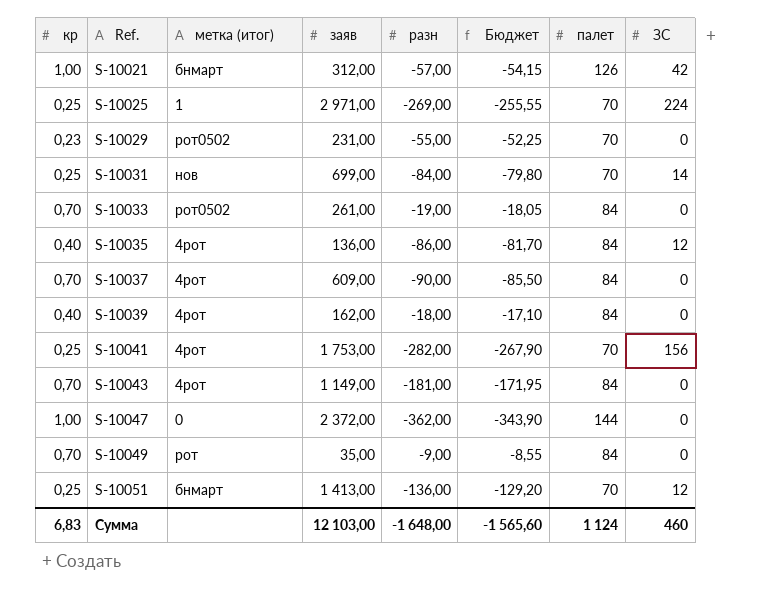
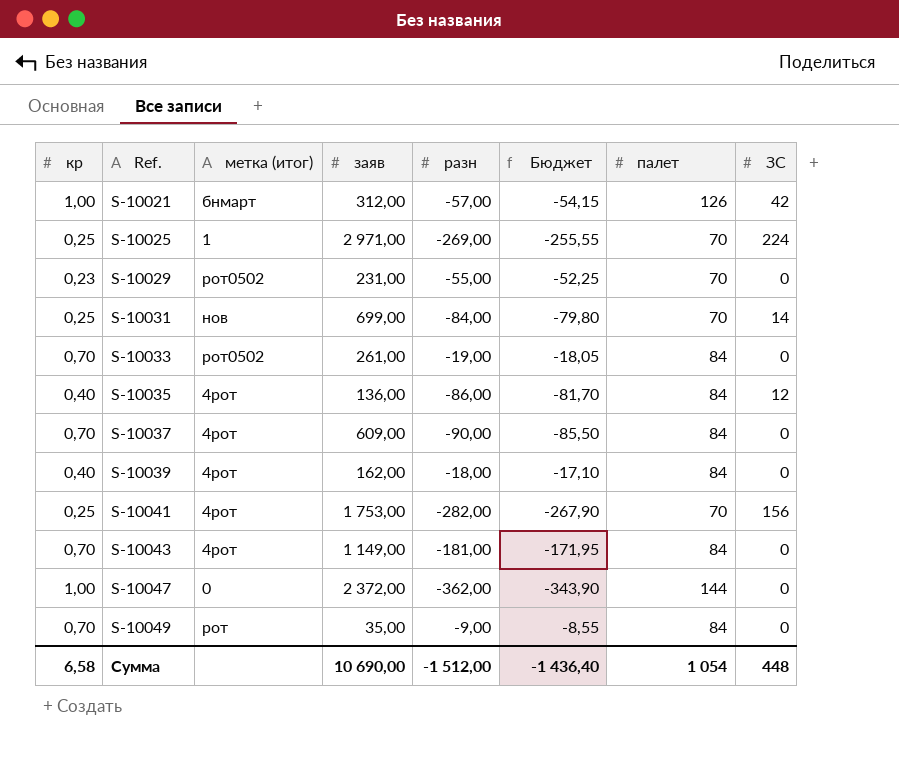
row S-10051: 0,25 | бнмарт | 1 413,00 | -136,00 | -129,20 | 70 | 12 -> none
Сумма | кр: 6,83 -> 6,58
Сумма | заяв: 12 103,00 -> 10 690,00
Сумма | разн: -1 648,00 -> -1 512,00
Сумма | Бюджет: -1 565,60 -> -1 436,40
Сумма | палет: 1 124 -> 1 054
Сумма | ЗС: 460 -> 448

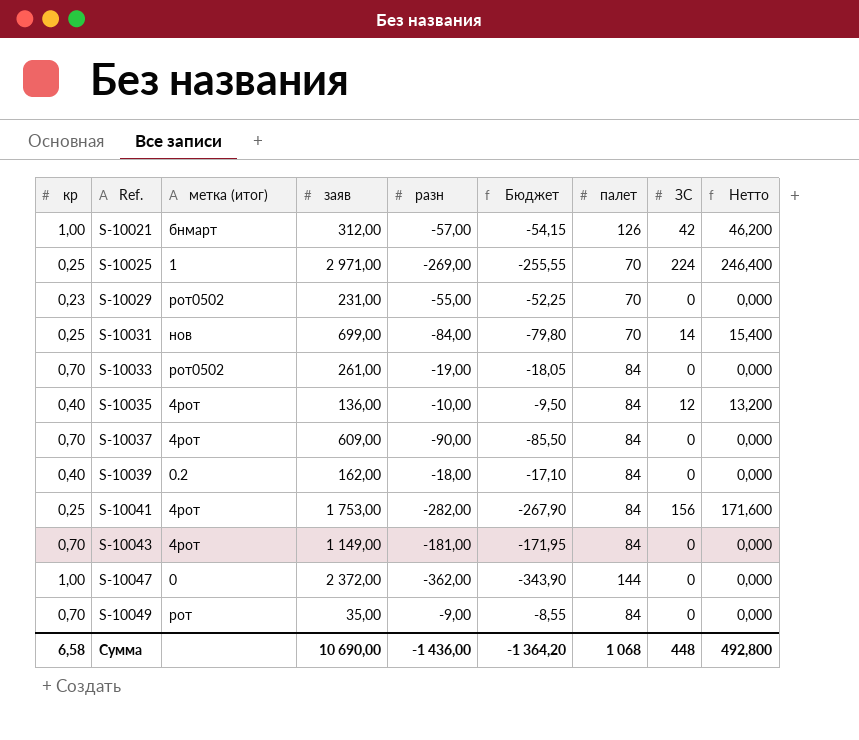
column Нетто | formula: none -> [ЗС] * 1,1
S-10035 | разн: -86,00 -> -10,00
S-10035 | Бюджет: -81,70 -> -9,50
S-10039 | метка (итог): 4рот -> 0.2
S-10041 | палет: 70 -> 84
Сумма | разн: -1 512,00 -> -1 436,00
Сумма | Бюджет: -1 436,40 -> -1 364,20
Сумма | палет: 1 054 -> 1 068

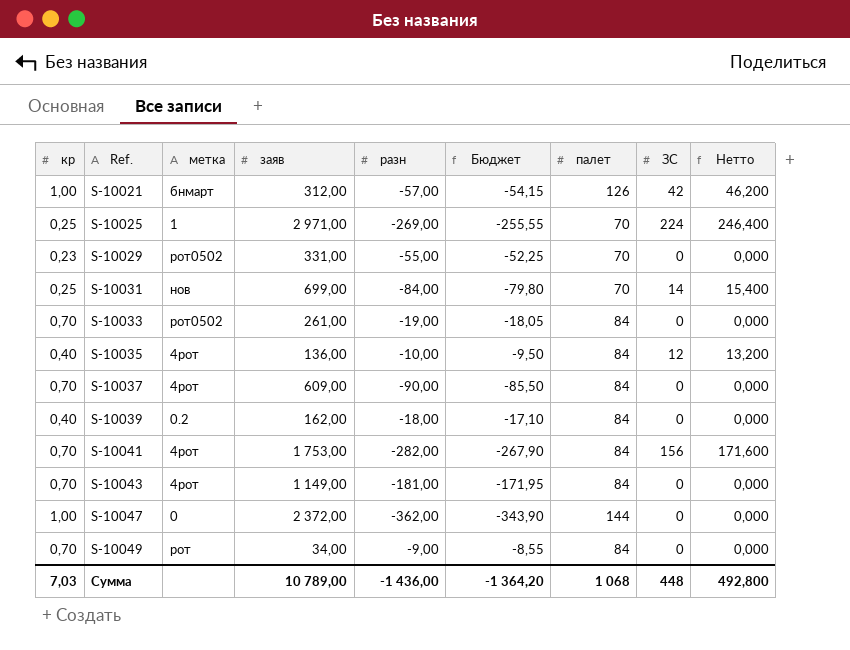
column name: метка (итог) -> метка
S-10029 | заяв: 231,00 -> 331,00
S-10041 | кр: 0,25 -> 0,70
S-10049 | заяв: 35,00 -> 34,00
Сумма | кр: 6,58 -> 7,03
Сумма | заяв: 10 690,00 -> 10 789,00

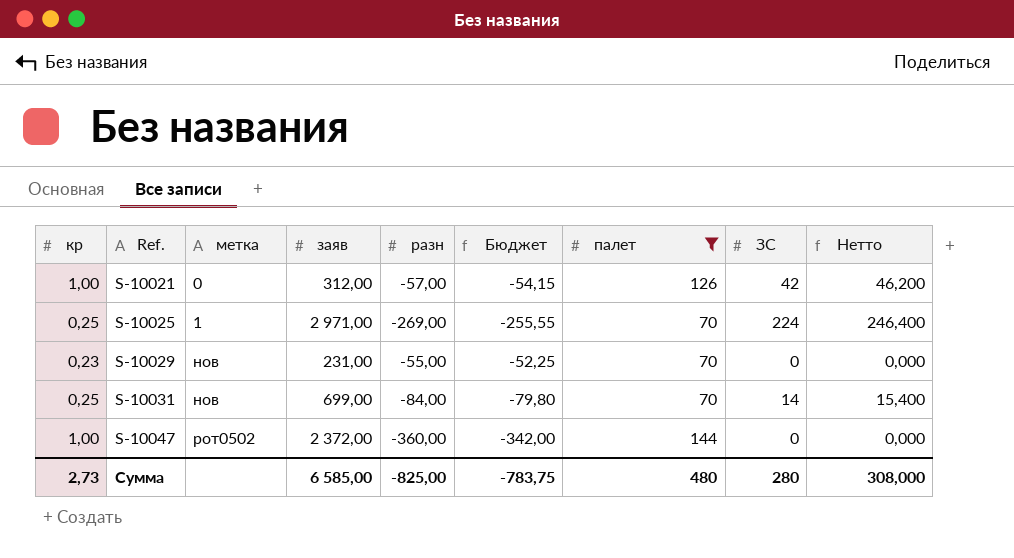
filter: none -> палет != 84
S-10021 | метка: бнмарт -> 0
S-10029 | метка: рот0502 -> нов
S-10029 | заяв: 331,00 -> 231,00
S-10047 | метка: 0 -> рот0502
S-10047 | разн: -362,00 -> -360,00
S-10047 | Бюджет: -343,90 -> -342,00
Сумма | кр: 7,03 -> 2,73
Сумма | заяв: 10 789,00 -> 6 585,00
Сумма | разн: -1 436,00 -> -825,00
Сумма | Бюджет: -1 364,20 -> -783,75
Сумма | палет: 1 068 -> 480
Сумма | ЗС: 448 -> 280
Сумма | Нетто: 492,800 -> 308,000

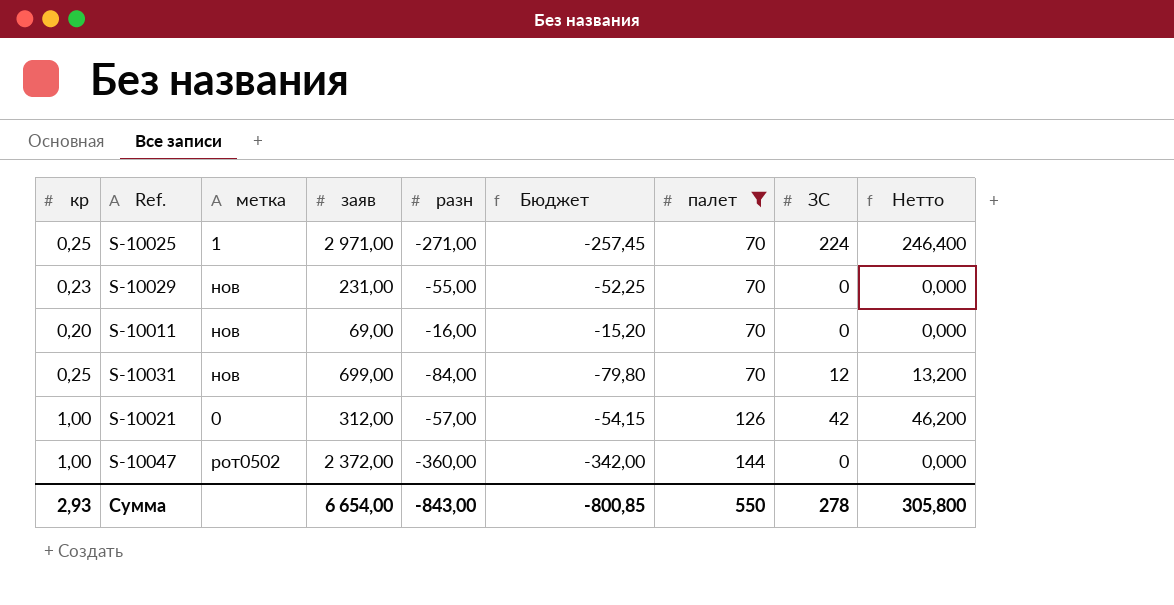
row order: Ref. ascending -> палет ascending
S-10025 | разн: -269,00 -> -271,00
S-10025 | Бюджет: -255,55 -> -257,45
row S-10011: none -> 0,20 | нов | 69,00 | -16,00 | -15,20 | 70 | 0 | 0,000
S-10031 | ЗС: 14 -> 12
S-10031 | Нетто: 15,400 -> 13,200
Сумма | кр: 2,73 -> 2,93
Сумма | заяв: 6 585,00 -> 6 654,00
Сумма | разн: -825,00 -> -843,00
Сумма | Бюджет: -783,75 -> -800,85
Сумма | палет: 480 -> 550
Сумма | ЗС: 280 -> 278
Сумма | Нетто: 308,000 -> 305,800

